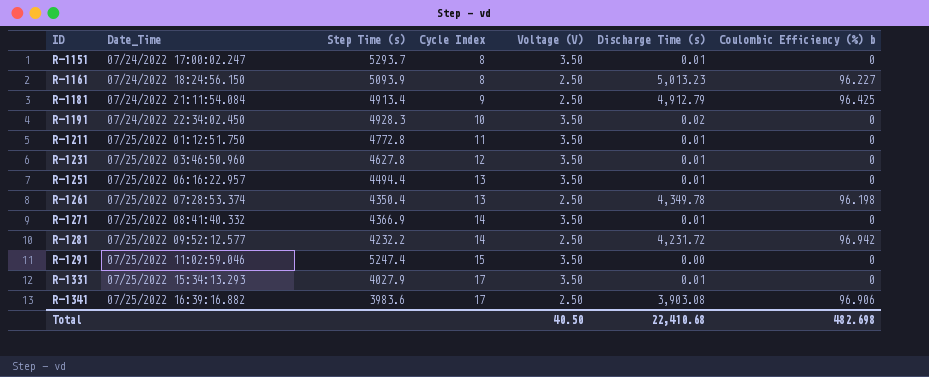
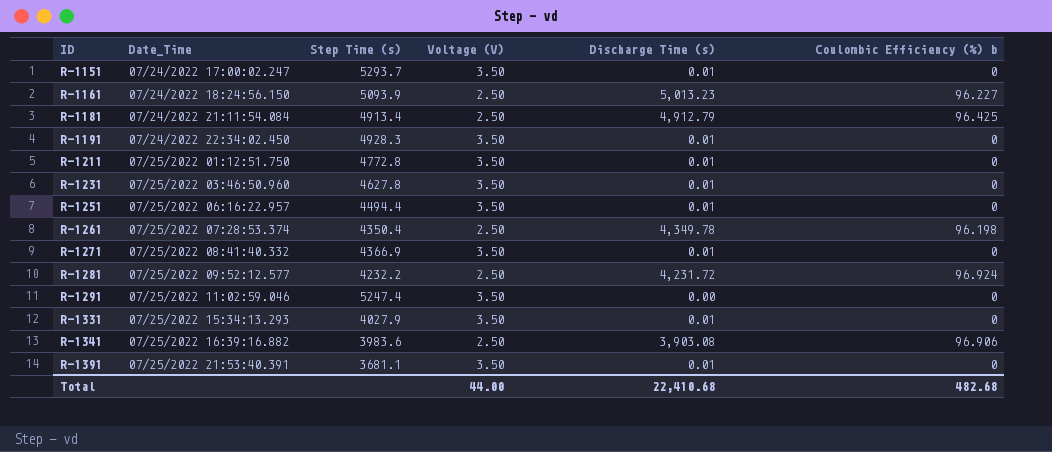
column Cycle Index | position: 4 -> none
R-1191 | Discharge Time (s): 0.02 -> 0.01
R-1281 | Coulombic Efficiency (%) b: 96.942 -> 96.924
row R-1391: none -> 07/25/2022 21:53:40.391 | 3681.1 | 3.50 | 0.01 | 0
Total | Voltage (V): 40.50 -> 44.00
Total | Coulombic Efficiency (%) b: 482.698 -> 482.68

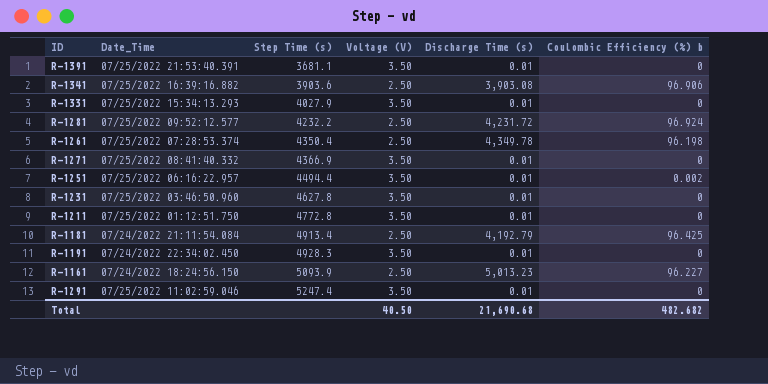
row order: ID ascending -> Step Time (s) ascending
row R-1151: 07/24/2022 17:00:02.247 | 5293.7 | 3.50 | 0.01 | 0 -> none
R-1341 | Step Time (s): 3983.6 -> 3903.6
R-1251 | Coulombic Efficiency (%) b: 0 -> 0.002
R-1181 | Discharge Time (s): 4,912.79 -> 4,192.79
R-1291 | Discharge Time (s): 0.00 -> 0.01
Total | Voltage (V): 44.00 -> 40.50
Total | Discharge Time (s): 22,410.68 -> 21,690.68
Total | Coulombic Efficiency (%) b: 482.68 -> 482.682

